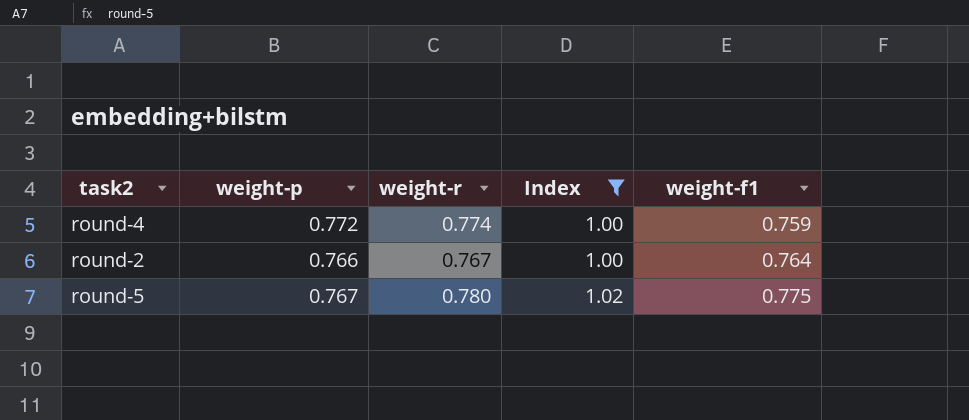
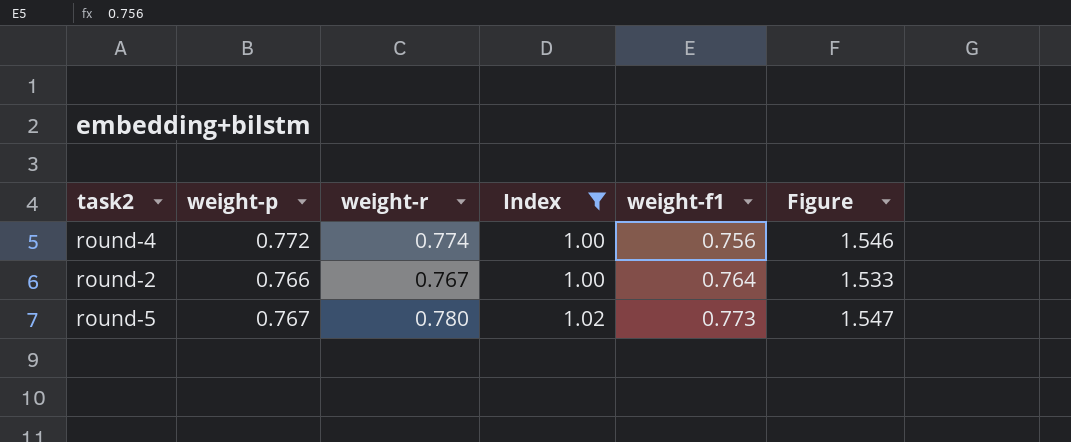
column Figure | formula: none -> [weight-p] + [weight-r]
round-4 | weight-f1: 0.759 -> 0.756
round-5 | weight-f1: 0.775 -> 0.773

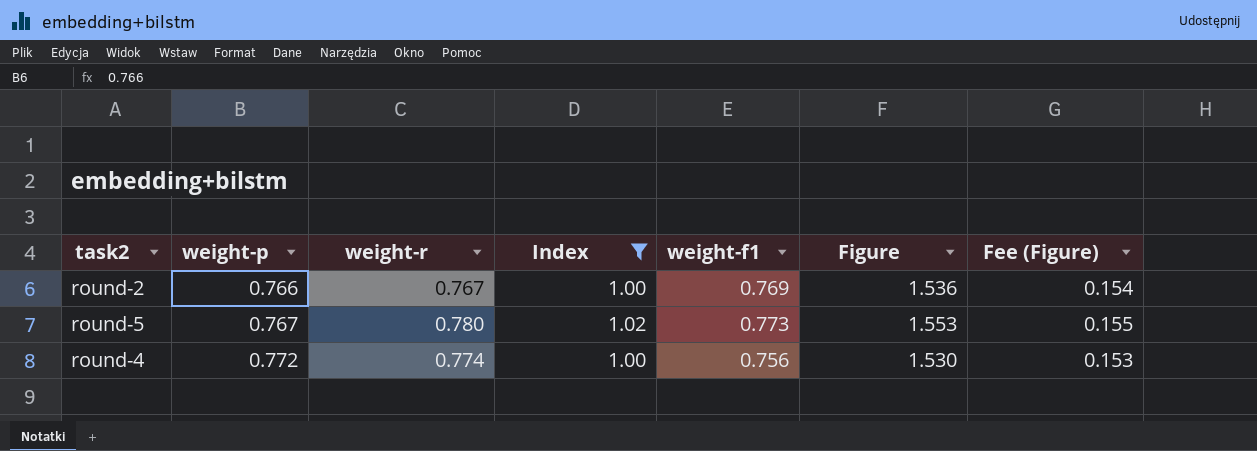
row order: Index ascending -> weight-p ascending
column Figure | formula: [weight-p] + [weight-r] -> [weight-r] + [weight-f1]
column Fee (Figure) | formula: none -> [Figure] * 0.1
round-2 | weight-f1: 0.764 -> 0.769

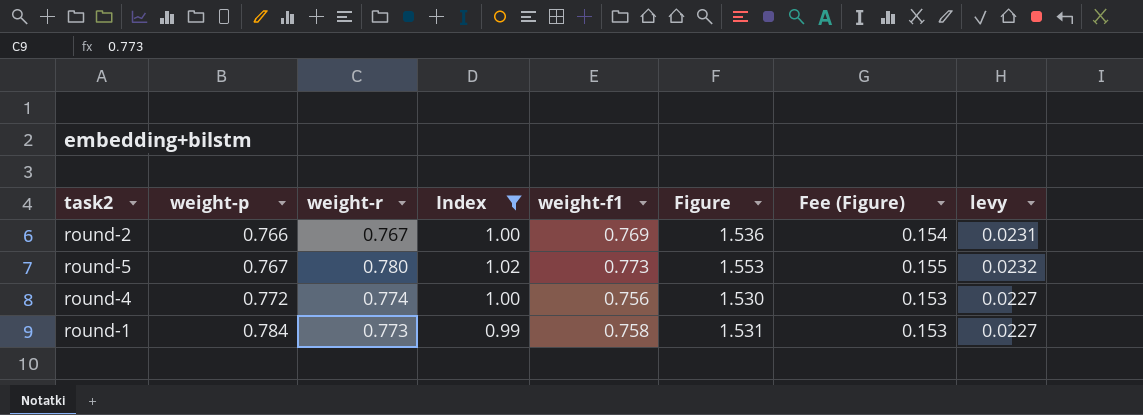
column levy | formula: none -> [weight-f1] * 0.03
row round-1: none -> 0.784 | 0.773 | 0.99 | 0.758 | 1.531 | 0.153 | 0.0227

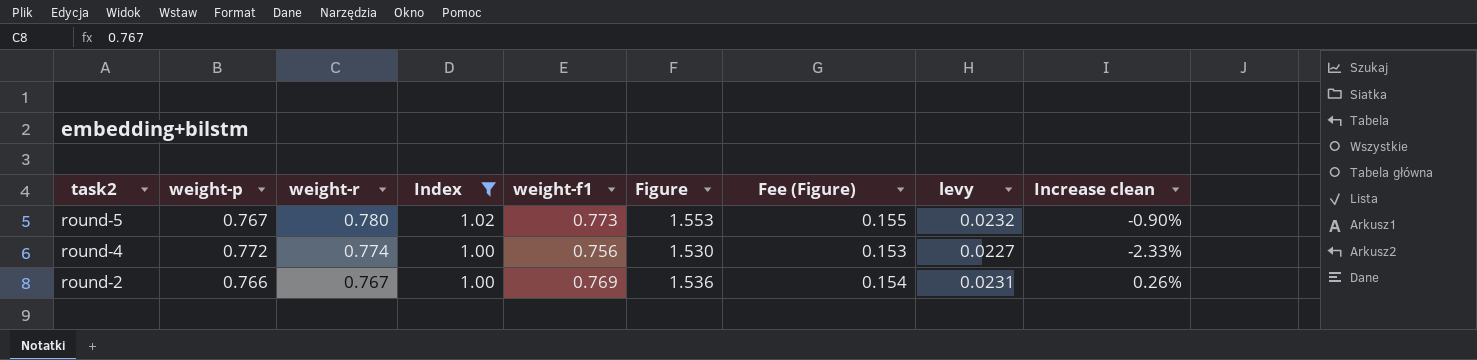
row order: weight-p ascending -> task2 descending
column Increase clean | formula: none -> ([weight-f1] - [weight-r]) / [weight-r]
row round-1: 0.784 | 0.773 | 0.99 | 0.758 | 1.531 | 0.153 | 0.0227 -> none

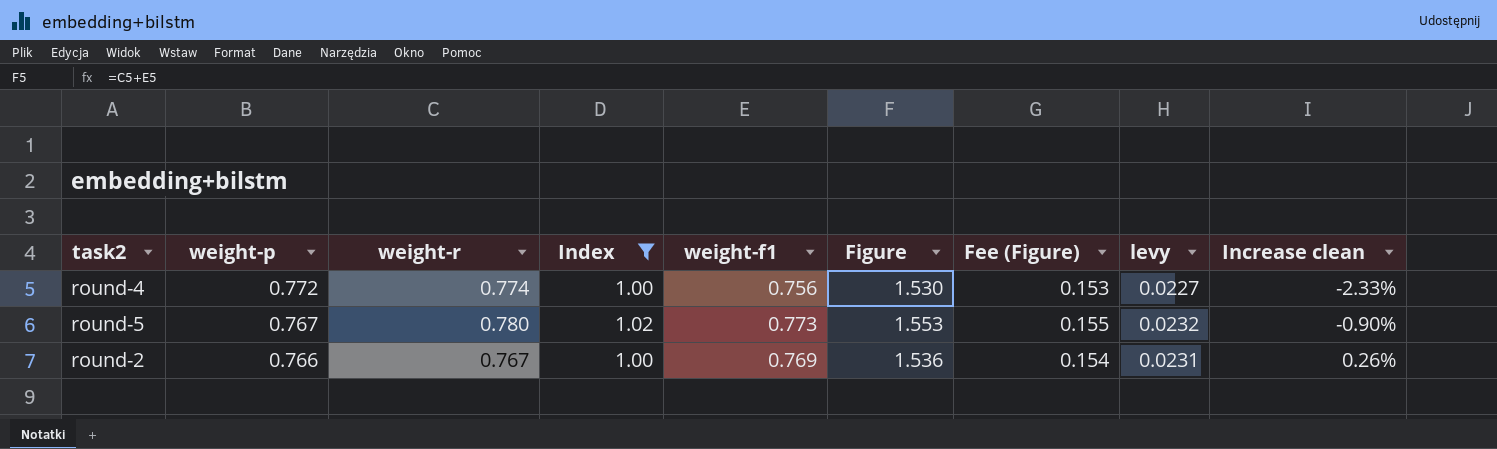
row order: task2 descending -> weight-p descending

